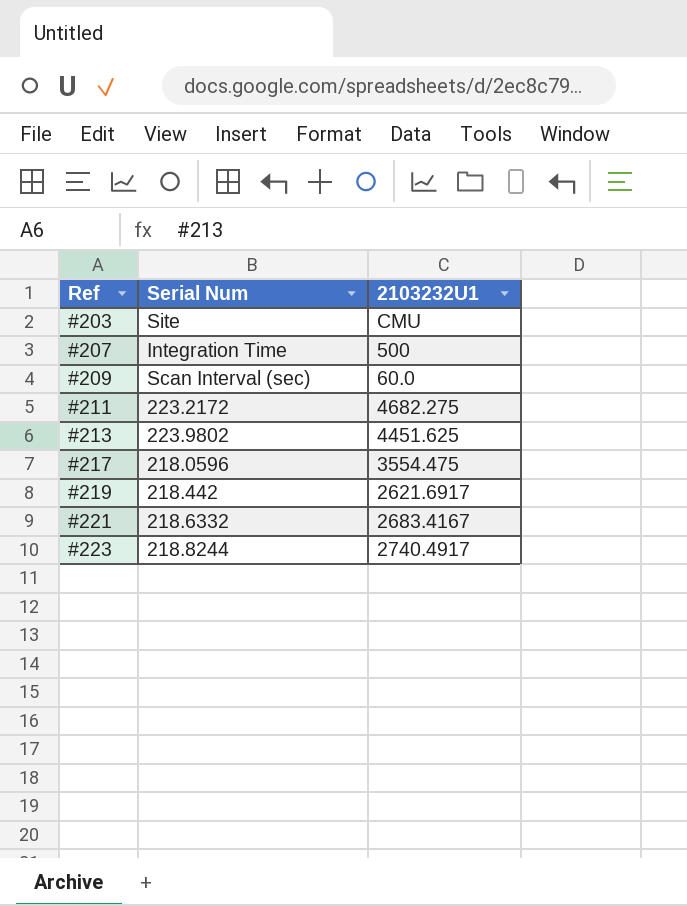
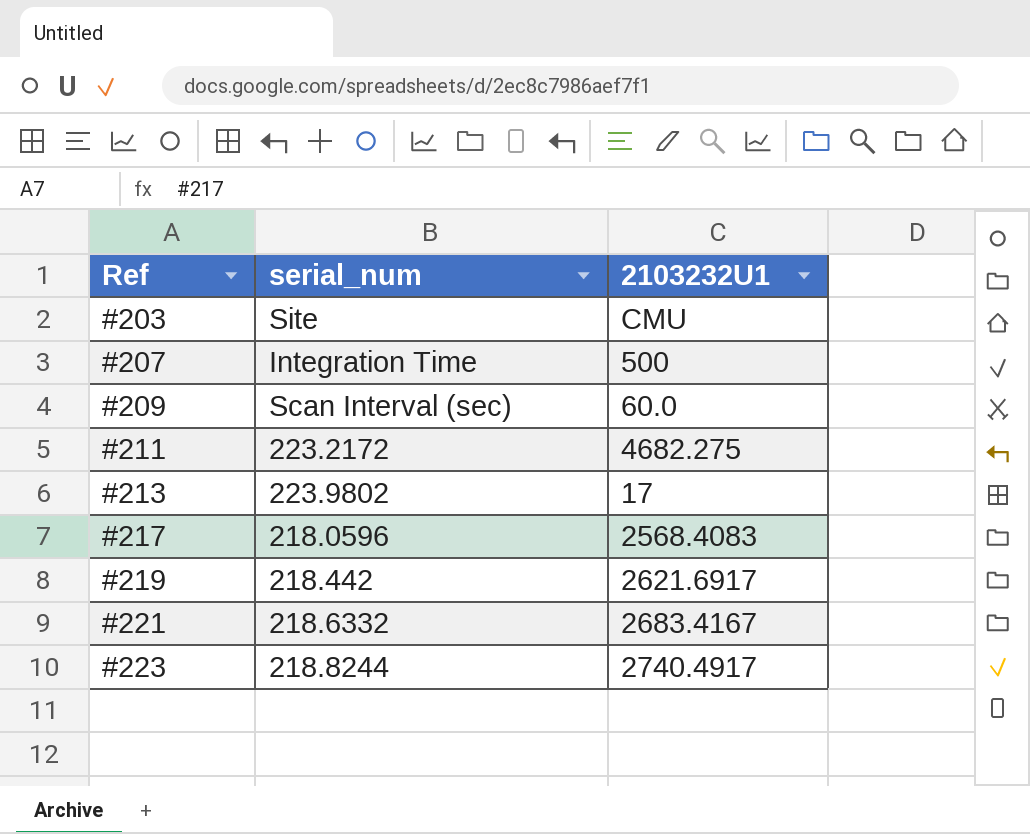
column name: Serial Num -> serial_num
#213 | 2103232U1: 4451.625 -> 17
#217 | 2103232U1: 3554.475 -> 2568.4083

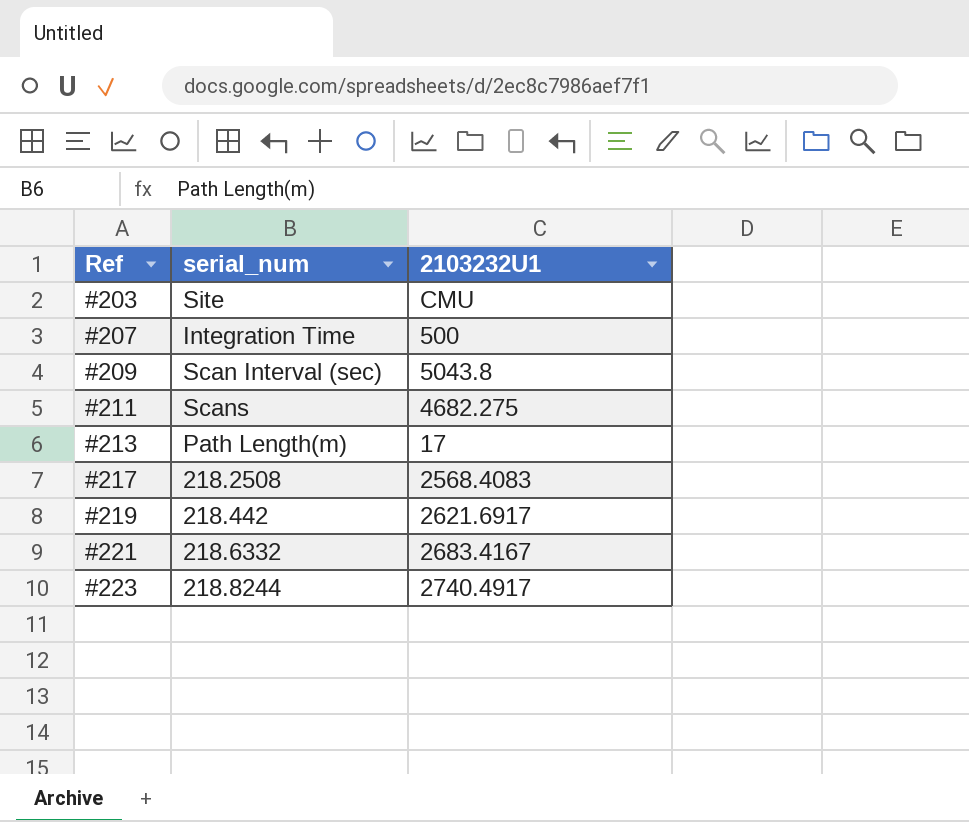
#209 | 2103232U1: 60.0 -> 5043.8
#211 | serial_num: 223.2172 -> Scans
#213 | serial_num: 223.9802 -> Path Length(m)
#217 | serial_num: 218.0596 -> 218.2508

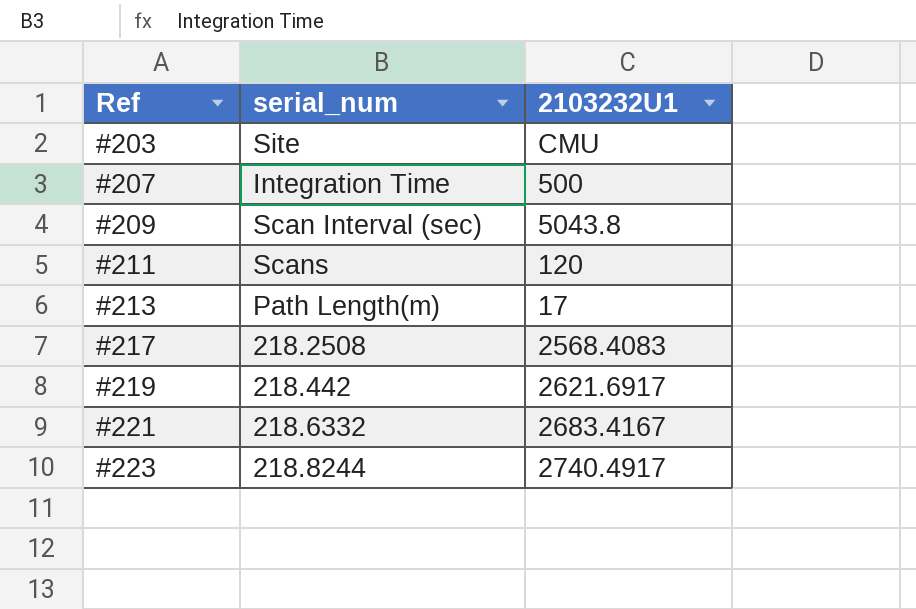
#211 | 2103232U1: 4682.275 -> 120

